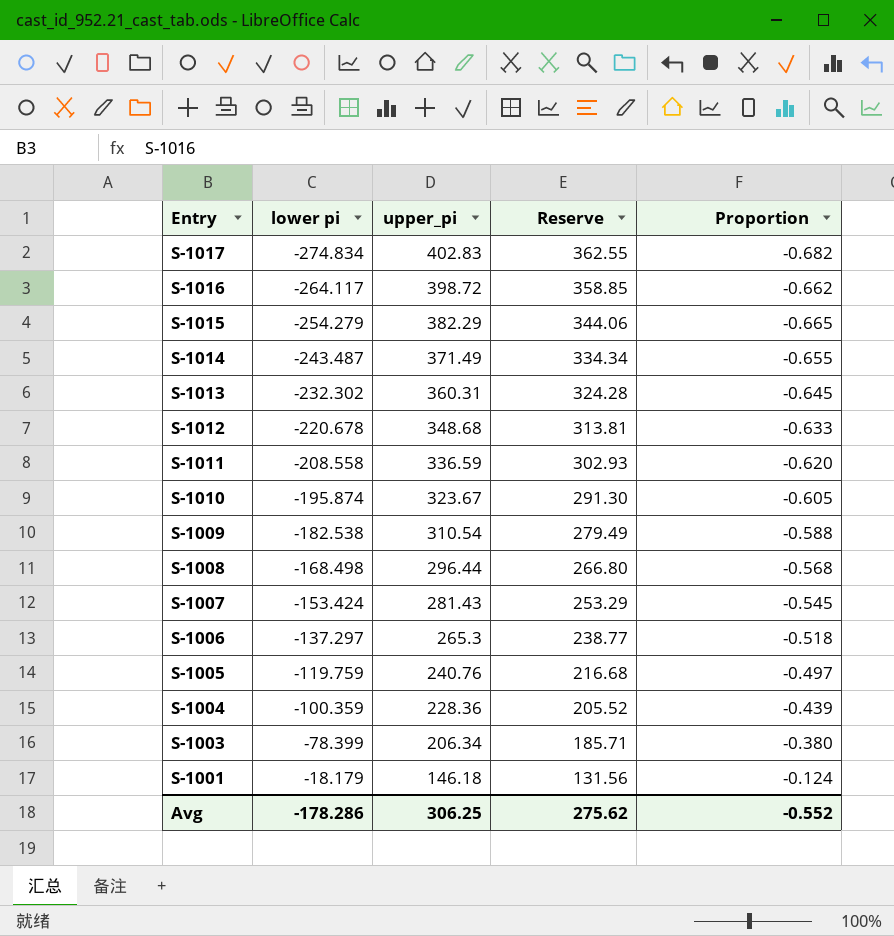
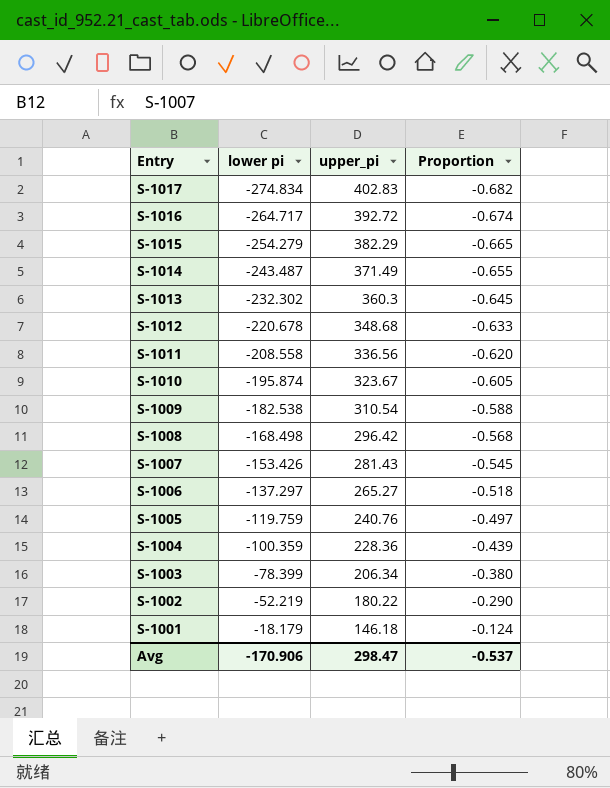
column Reserve | formula: [upper_pi] * 0.9 -> none
S-1016 | lower pi: -264.117 -> -264.717
S-1016 | upper_pi: 398.72 -> 392.72
S-1016 | Proportion: -0.662 -> -0.674
S-1013 | upper_pi: 360.31 -> 360.3
S-1011 | upper_pi: 336.59 -> 336.56
S-1008 | upper_pi: 296.44 -> 296.42
S-1007 | lower pi: -153.424 -> -153.426
S-1006 | upper_pi: 265.3 -> 265.27
row S-1002: none -> -52.219 | 180.22 | -0.290
Avg | lower pi: -178.286 -> -170.906
Avg | upper_pi: 306.25 -> 298.47
Avg | Proportion: -0.552 -> -0.537

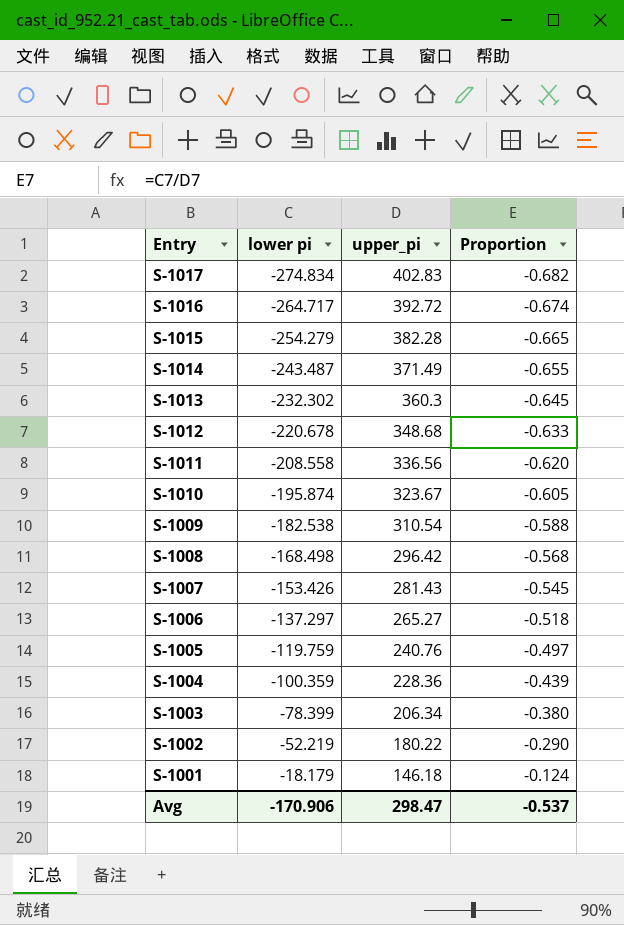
S-1015 | upper_pi: 382.29 -> 382.28

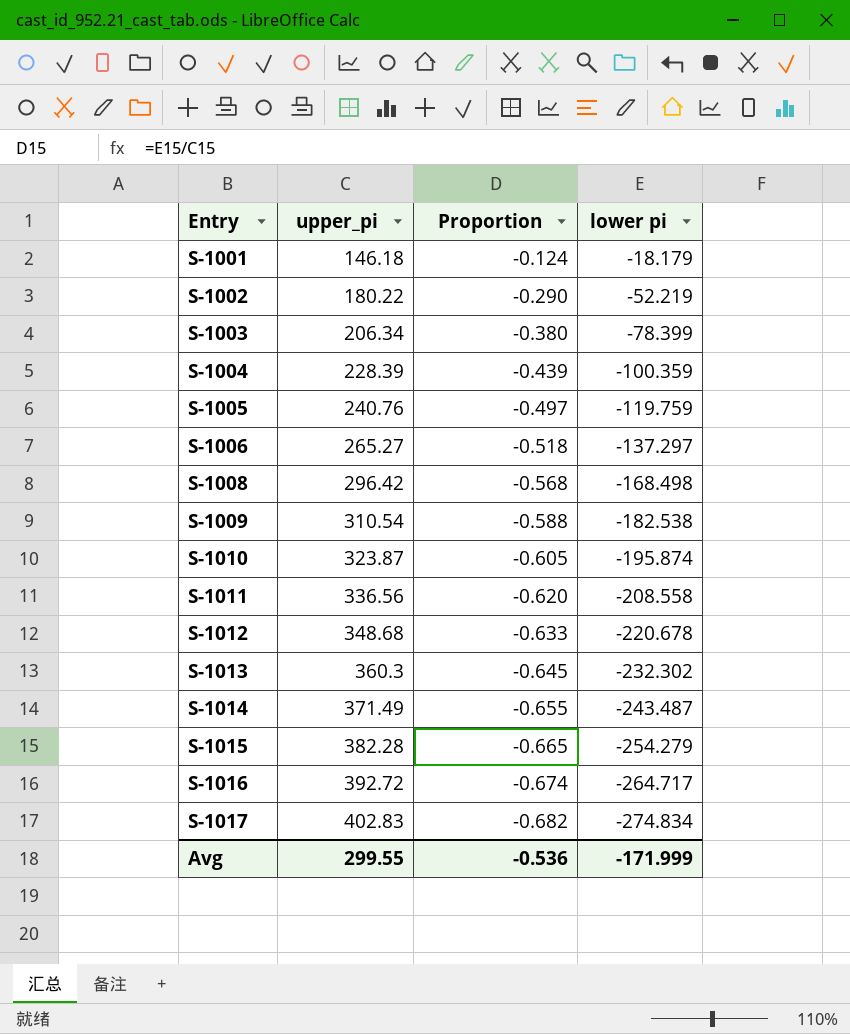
row order: Entry descending -> Entry ascending
column lower pi | position: 2 -> 4
row S-1007: -153.426 | 281.43 | -0.545 -> none
S-1004 | upper_pi: 228.36 -> 228.39
S-1010 | upper_pi: 323.67 -> 323.87
Avg | upper_pi: 298.47 -> 299.55
Avg | Proportion: -0.537 -> -0.536
Avg | lower pi: -170.906 -> -171.999

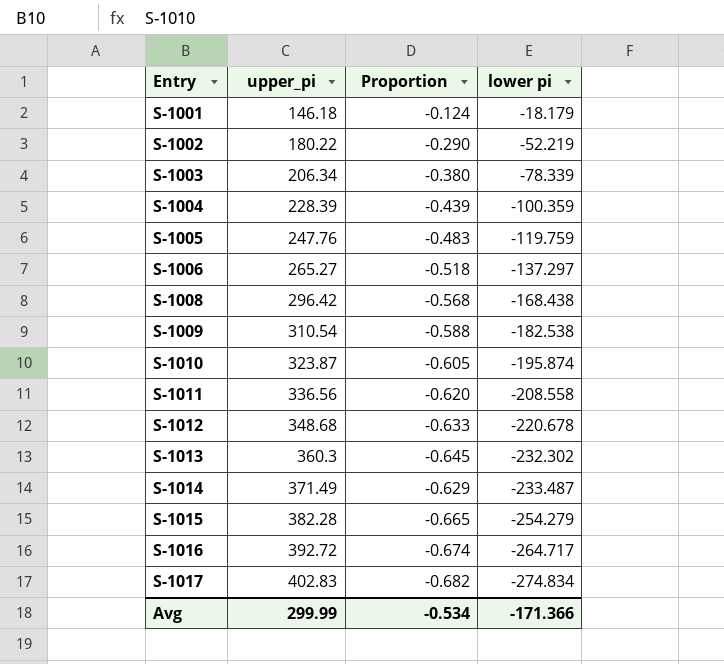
S-1003 | lower pi: -78.399 -> -78.339
S-1005 | upper_pi: 240.76 -> 247.76
S-1005 | Proportion: -0.497 -> -0.483
S-1008 | lower pi: -168.498 -> -168.438
S-1014 | Proportion: -0.655 -> -0.629
S-1014 | lower pi: -243.487 -> -233.487
Avg | upper_pi: 299.55 -> 299.99
Avg | Proportion: -0.536 -> -0.534
Avg | lower pi: -171.999 -> -171.366

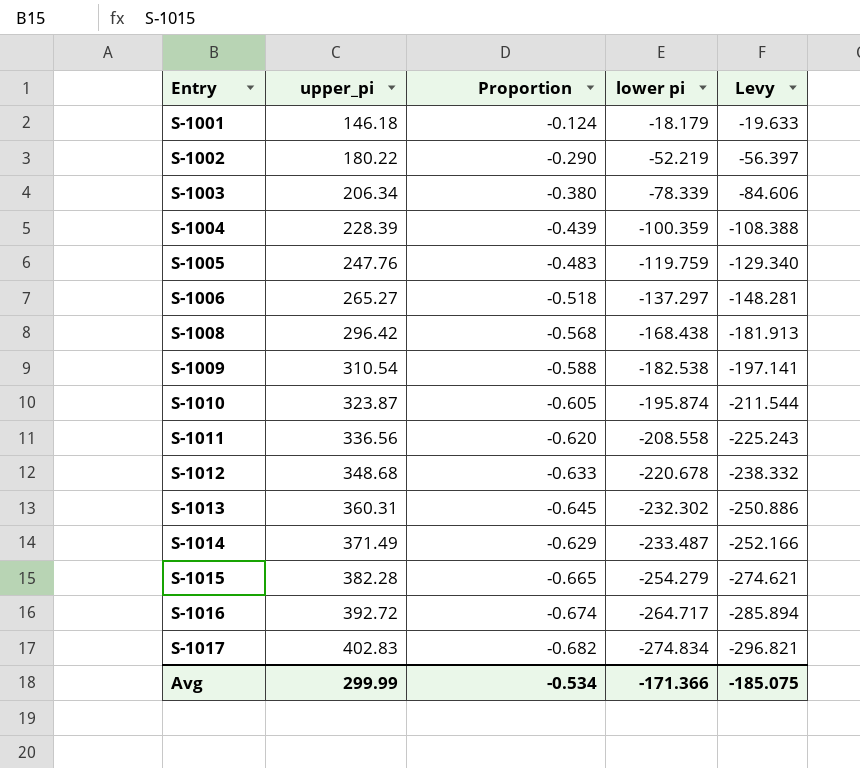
column Levy | formula: none -> [lower pi] * 1.08
S-1013 | upper_pi: 360.3 -> 360.31

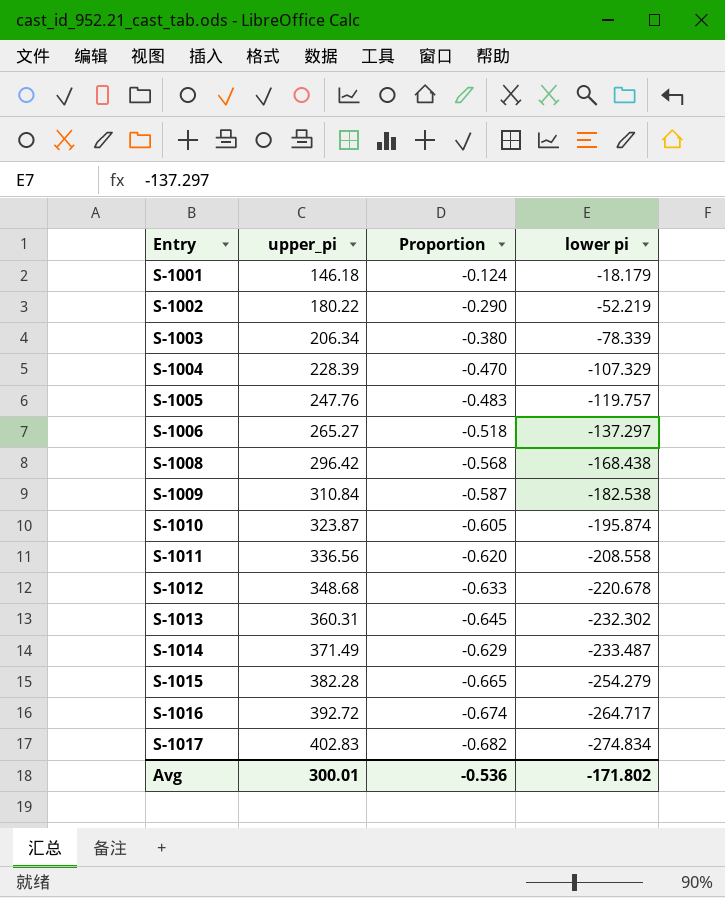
column Levy | formula: [lower pi] * 1.08 -> none
S-1004 | Proportion: -0.439 -> -0.470
S-1004 | lower pi: -100.359 -> -107.329
S-1005 | lower pi: -119.759 -> -119.757
S-1009 | upper_pi: 310.54 -> 310.84
S-1009 | Proportion: -0.588 -> -0.587
Avg | upper_pi: 299.99 -> 300.01
Avg | Proportion: -0.534 -> -0.536
Avg | lower pi: -171.366 -> -171.802

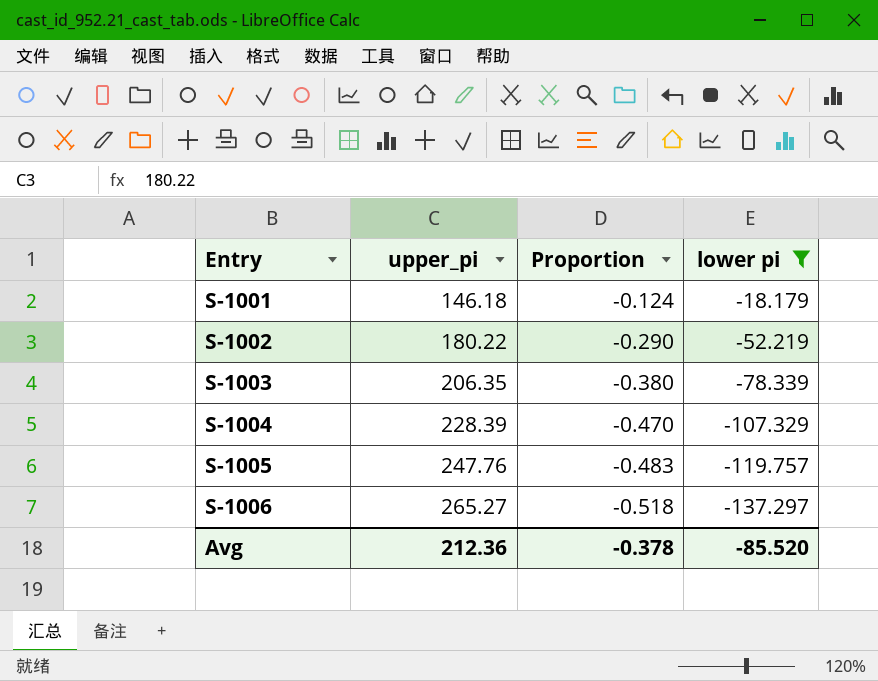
filter: none -> lower pi >= -137.297
S-1003 | upper_pi: 206.34 -> 206.35
Avg | upper_pi: 300.01 -> 212.36
Avg | Proportion: -0.536 -> -0.378
Avg | lower pi: -171.802 -> -85.520

